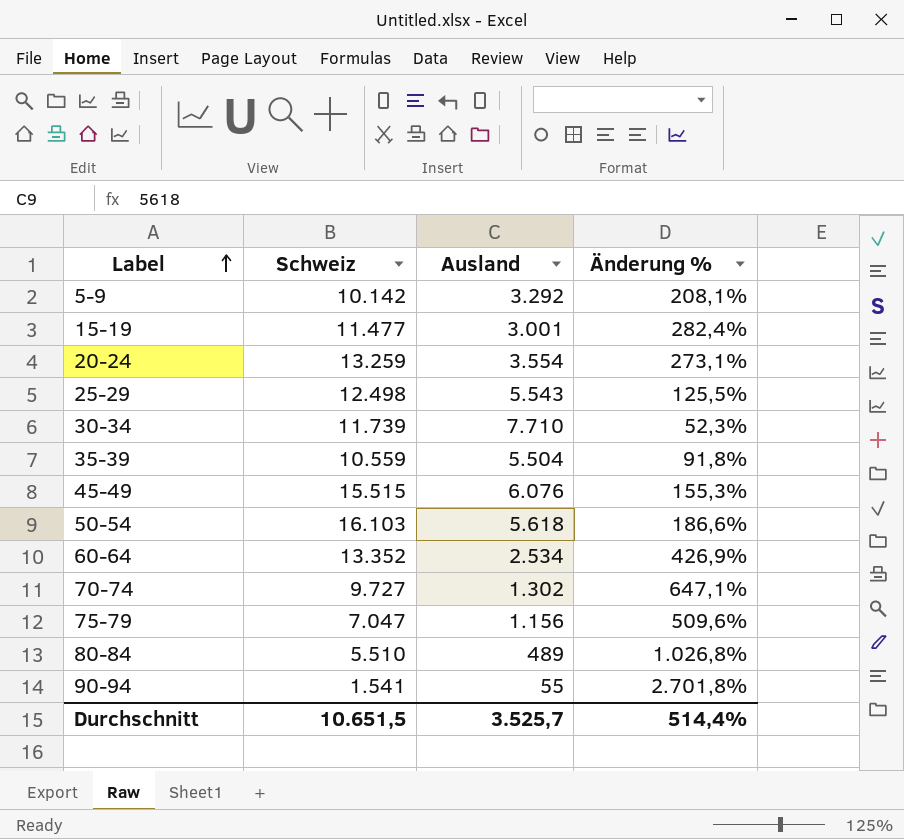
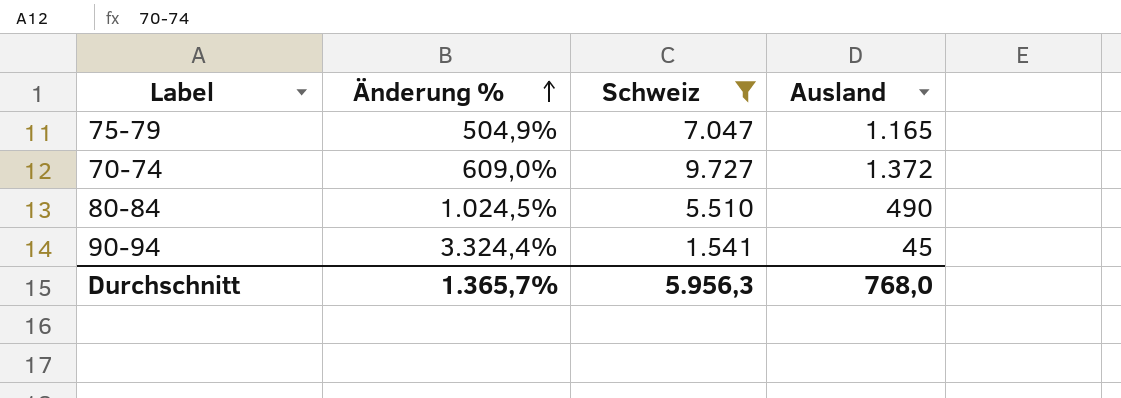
filter: none -> Schweiz <= 9.727
row order: Label ascending -> Änderung % ascending
column Änderung % | position: 4 -> 2
75-79 | Änderung %: 509,6% -> 504,9%
75-79 | Ausland: 1.156 -> 1.165
70-74 | Änderung %: 647,1% -> 609,0%
70-74 | Ausland: 1.302 -> 1.372
80-84 | Änderung %: 1.026,8% -> 1.024,5%
80-84 | Ausland: 489 -> 490
90-94 | Änderung %: 2.701,8% -> 3.324,4%
90-94 | Ausland: 55 -> 45
Durchschnitt | Änderung %: 514,4% -> 1.365,7%
Durchschnitt | Schweiz: 10.651,5 -> 5.956,3
Durchschnitt | Ausland: 3.525,7 -> 768,0

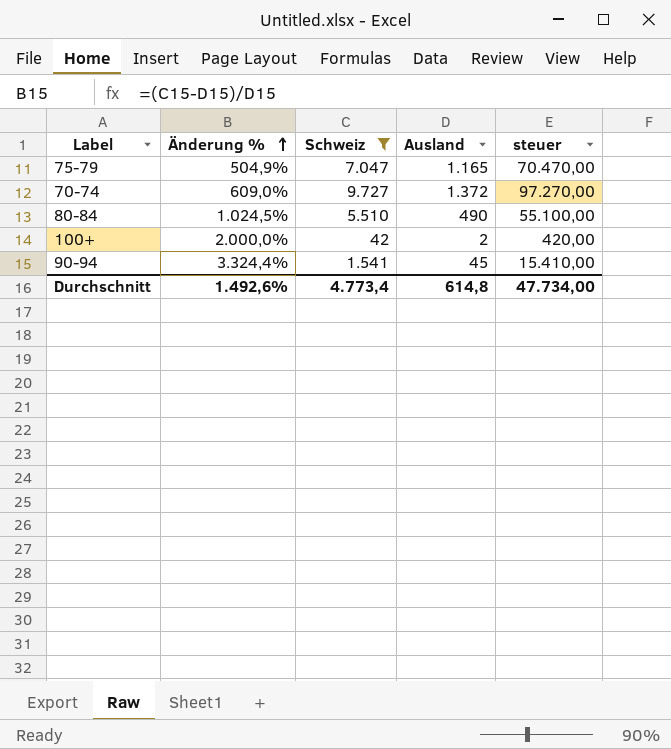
column steuer | formula: none -> [Schweiz] * 10
row 100+: none -> 2.000,0% | 42 | 2 | 420,00
Durchschnitt | Änderung %: 1.365,7% -> 1.492,6%
Durchschnitt | Schweiz: 5.956,3 -> 4.773,4
Durchschnitt | Ausland: 768,0 -> 614,8

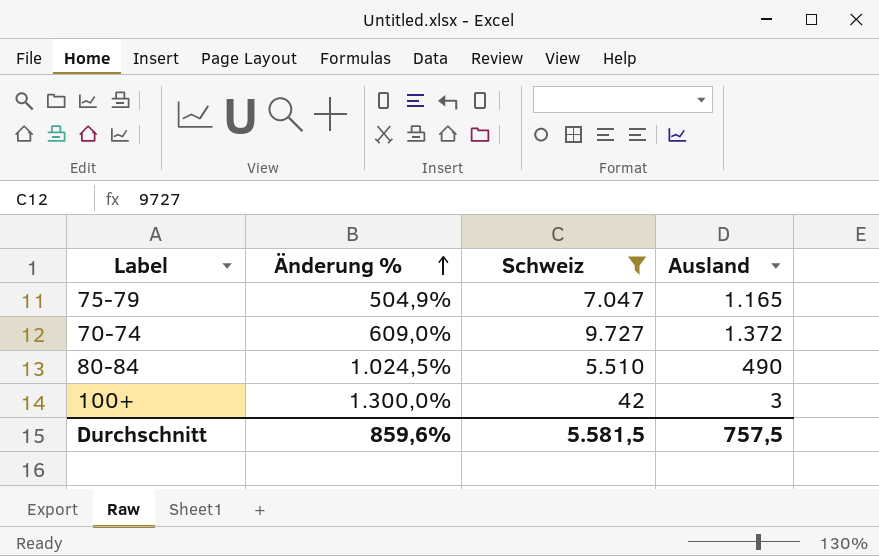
column steuer | formula: [Schweiz] * 10 -> none
row 90-94: 3.324,4% | 1.541 | 45 | 15.410,00 -> none
100+ | Änderung %: 2.000,0% -> 1.300,0%
100+ | Ausland: 2 -> 3
Durchschnitt | Änderung %: 1.492,6% -> 859,6%
Durchschnitt | Schweiz: 4.773,4 -> 5.581,5
Durchschnitt | Ausland: 614,8 -> 757,5

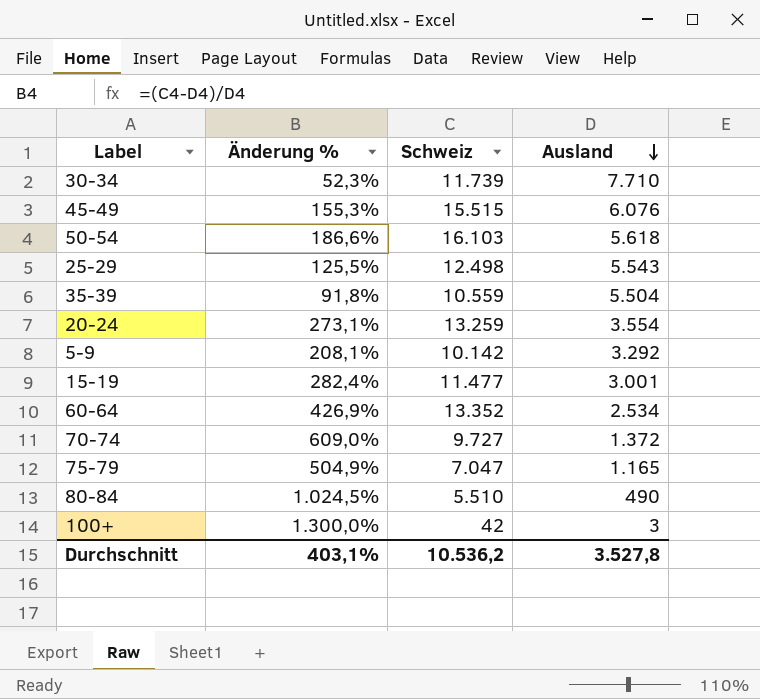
filter: Schweiz <= 9.727 -> none
row order: Änderung % ascending -> Ausland descending
Durchschnitt | Änderung %: 859,6% -> 403,1%
Durchschnitt | Schweiz: 5.581,5 -> 10.536,2
Durchschnitt | Ausland: 757,5 -> 3.527,8

